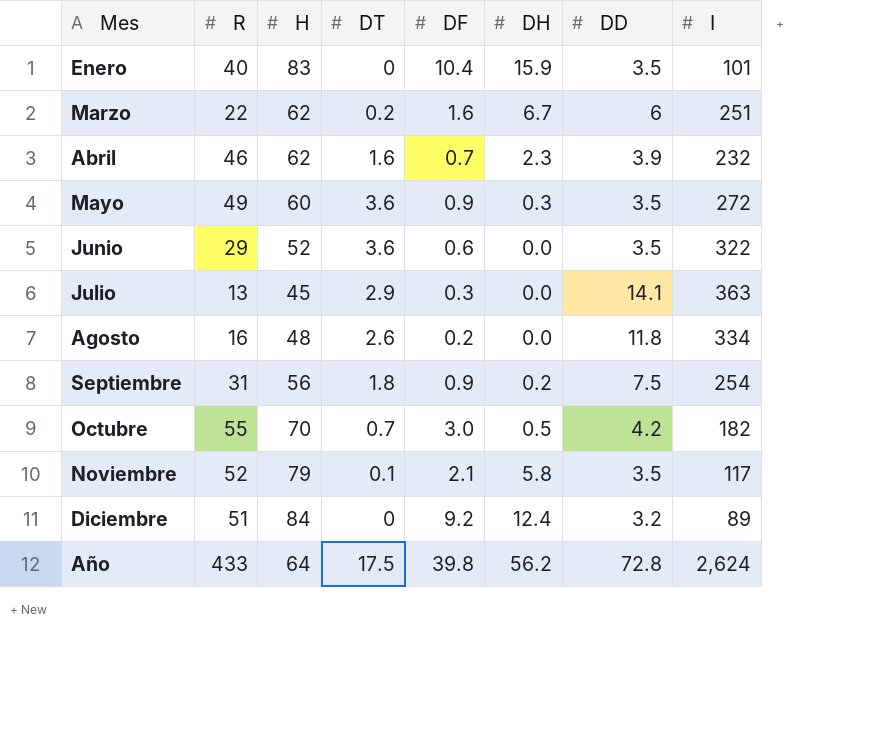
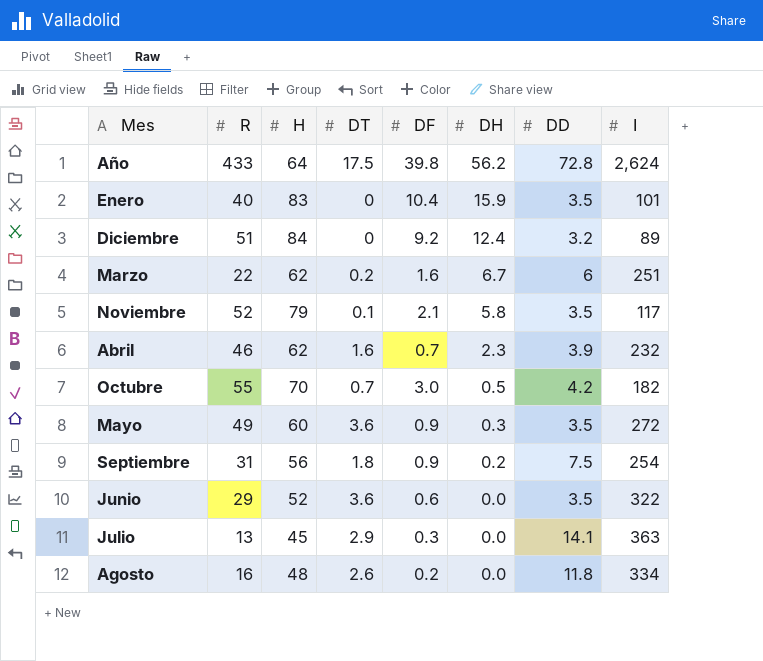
row order: none -> DH descending

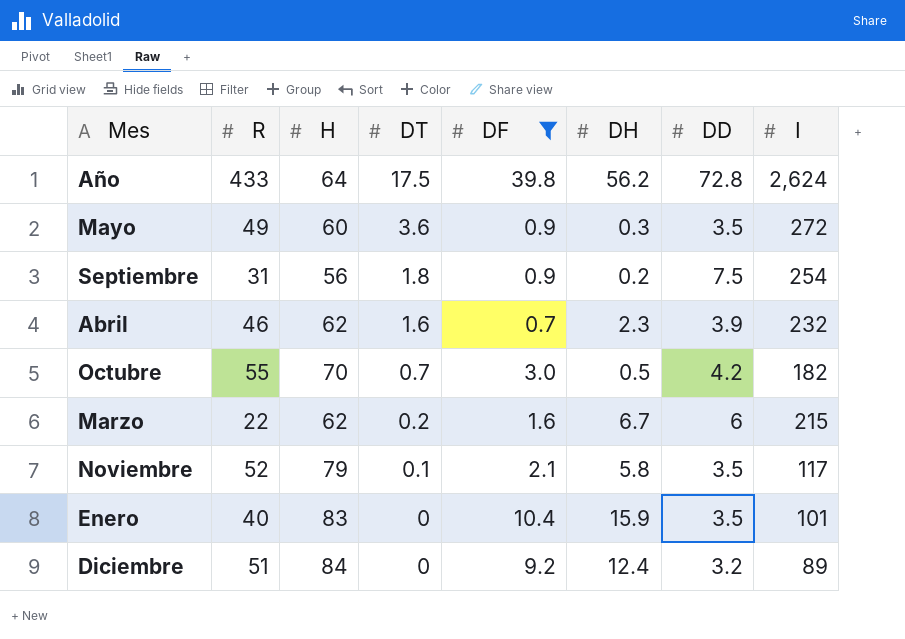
filter: none -> DF >= 0.7
row order: DH descending -> DT descending
Marzo | I: 251 -> 215

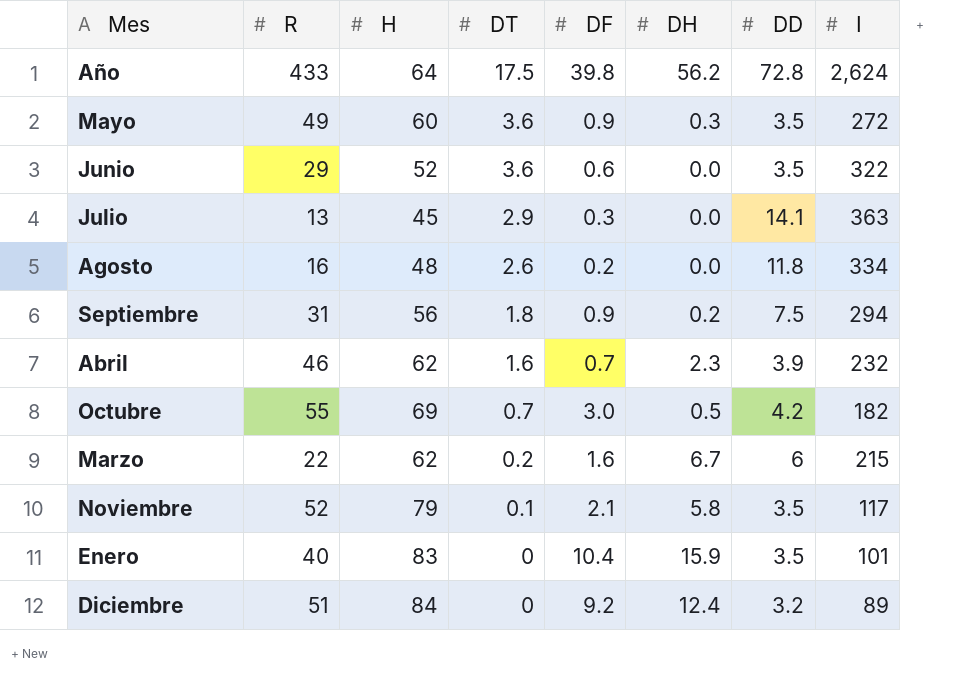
filter: DF >= 0.7 -> none
Septiembre | I: 254 -> 294
Octubre | H: 70 -> 69

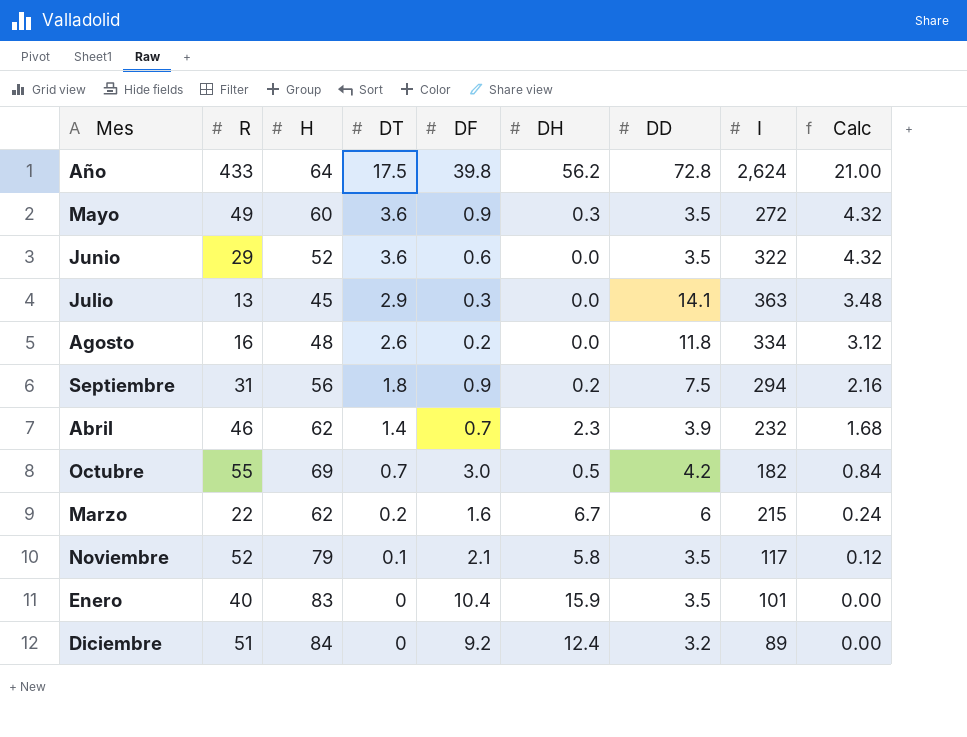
column Calc | formula: none -> [DT] * 1.2
Abril | DT: 1.6 -> 1.4

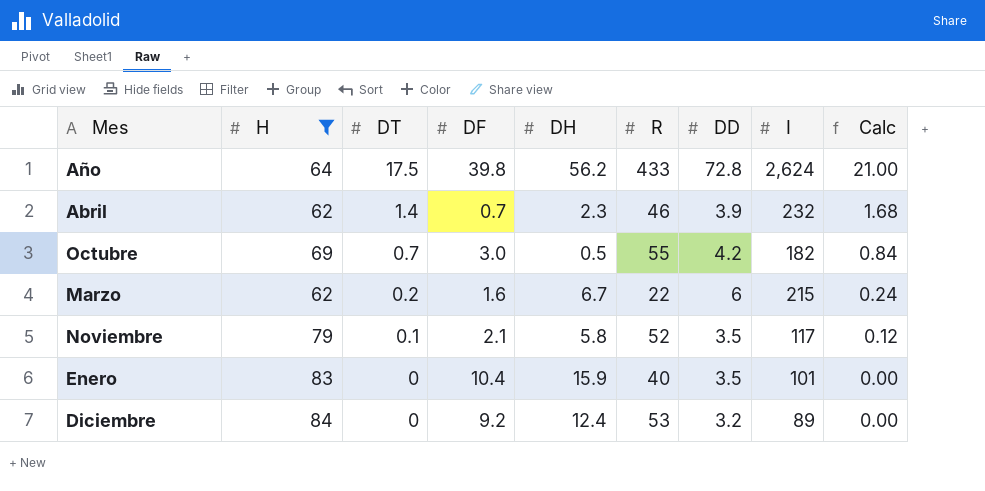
filter: none -> H >= 62
column R | position: 2 -> 6
Diciembre | R: 51 -> 53

